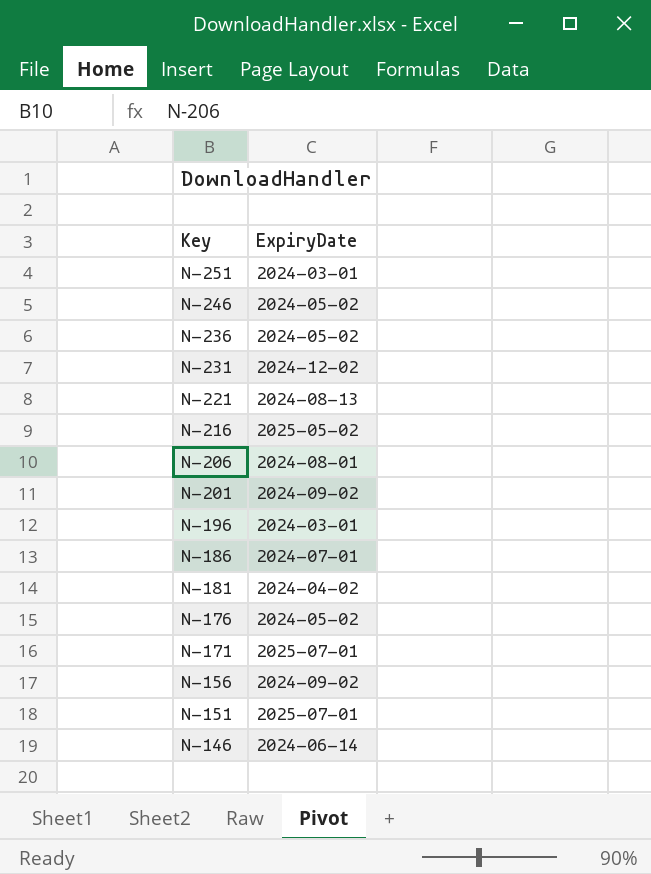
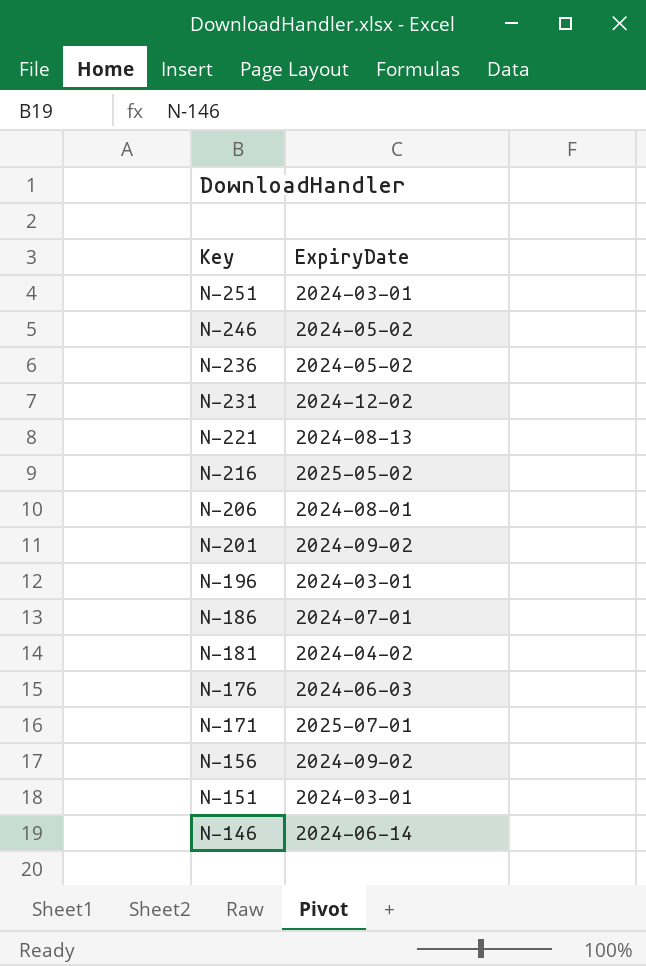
N-176 | ExpiryDate: 2024-05-02 -> 2024-06-03
N-151 | ExpiryDate: 2025-07-01 -> 2024-03-01

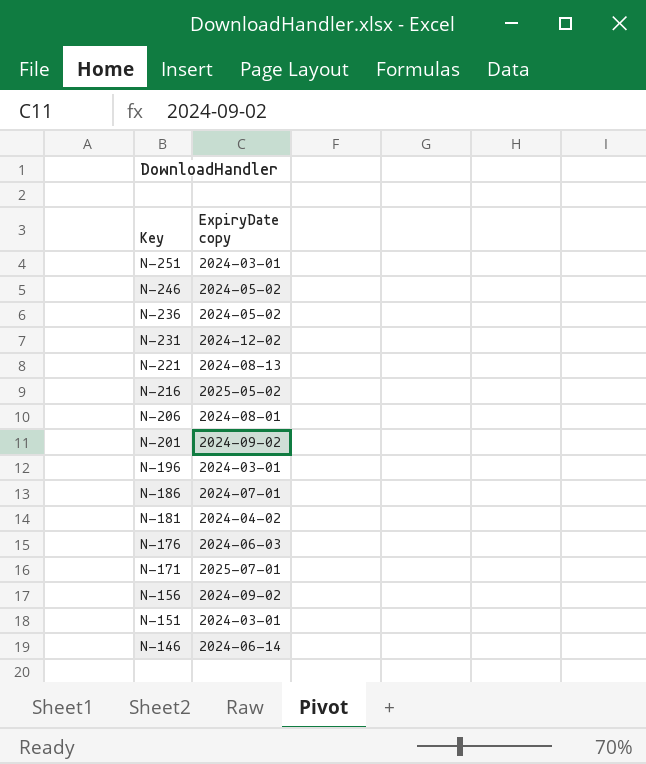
column name: ExpiryDate -> ExpiryDate copy

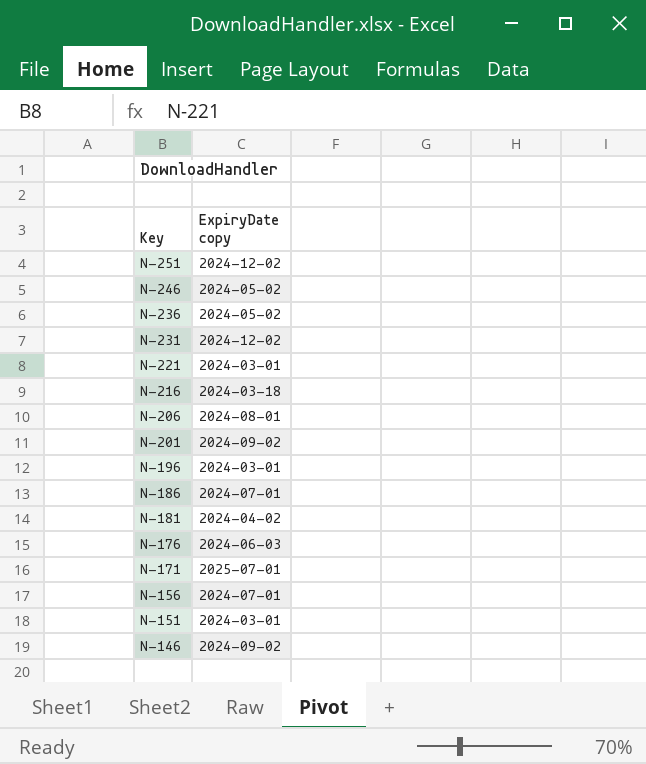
N-251 | ExpiryDate copy: 2024-03-01 -> 2024-12-02
N-221 | ExpiryDate copy: 2024-08-13 -> 2024-03-01
N-216 | ExpiryDate copy: 2025-05-02 -> 2024-03-18
N-156 | ExpiryDate copy: 2024-09-02 -> 2024-07-01
N-146 | ExpiryDate copy: 2024-06-14 -> 2024-09-02

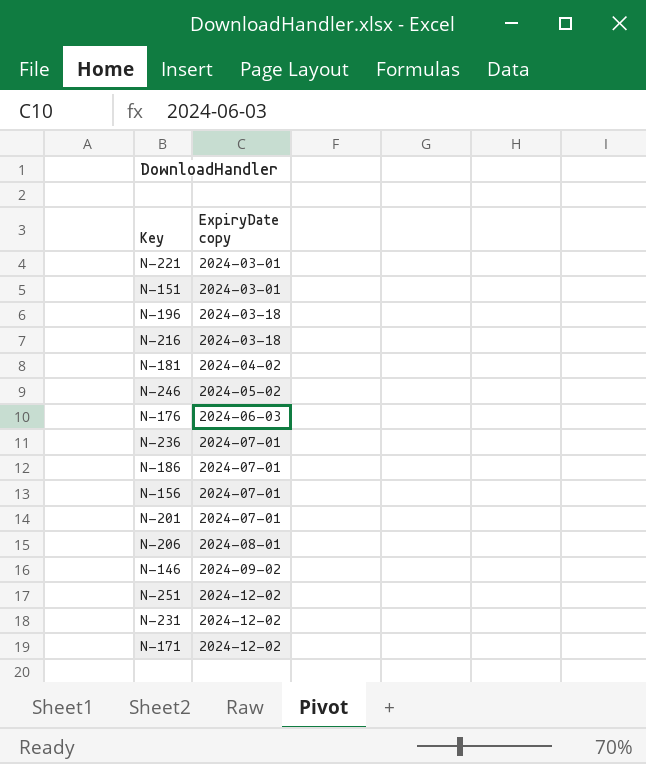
row order: Key descending -> ExpiryDate copy ascending
N-196 | ExpiryDate copy: 2024-03-01 -> 2024-03-18
N-236 | ExpiryDate copy: 2024-05-02 -> 2024-07-01
N-201 | ExpiryDate copy: 2024-09-02 -> 2024-07-01
N-171 | ExpiryDate copy: 2025-07-01 -> 2024-12-02

